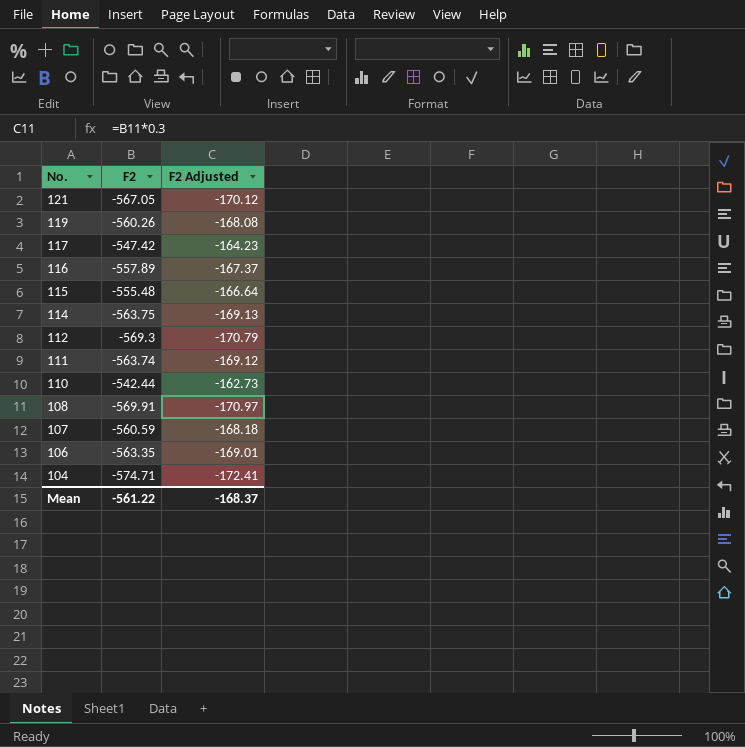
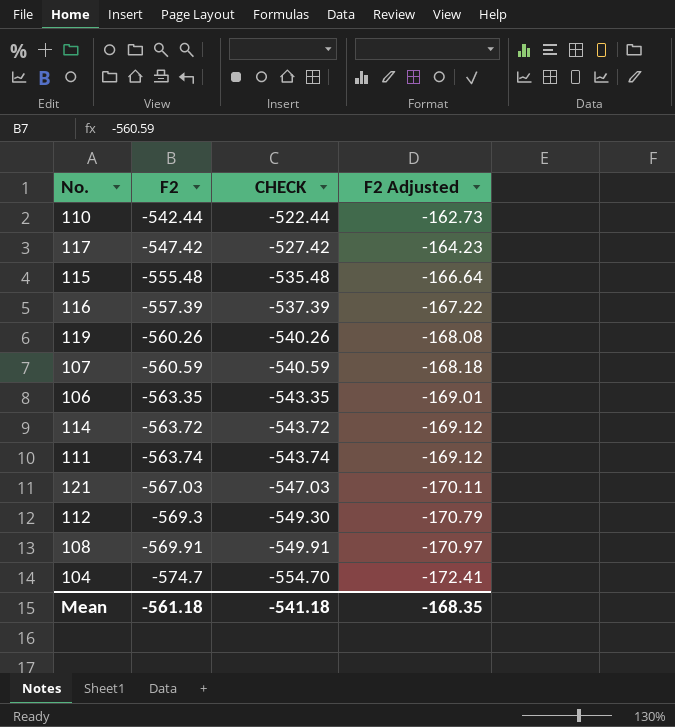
row order: No. descending -> F2 descending
column CHECK | formula: none -> [F2] + 20
116 | F2: -557.89 -> -557.39
116 | F2 Adjusted: -167.37 -> -167.22
114 | F2: -563.75 -> -563.72
114 | F2 Adjusted: -169.13 -> -169.12
121 | F2: -567.05 -> -567.03
121 | F2 Adjusted: -170.12 -> -170.11
104 | F2: -574.71 -> -574.7
Mean | F2: -561.22 -> -561.18
Mean | F2 Adjusted: -168.37 -> -168.35

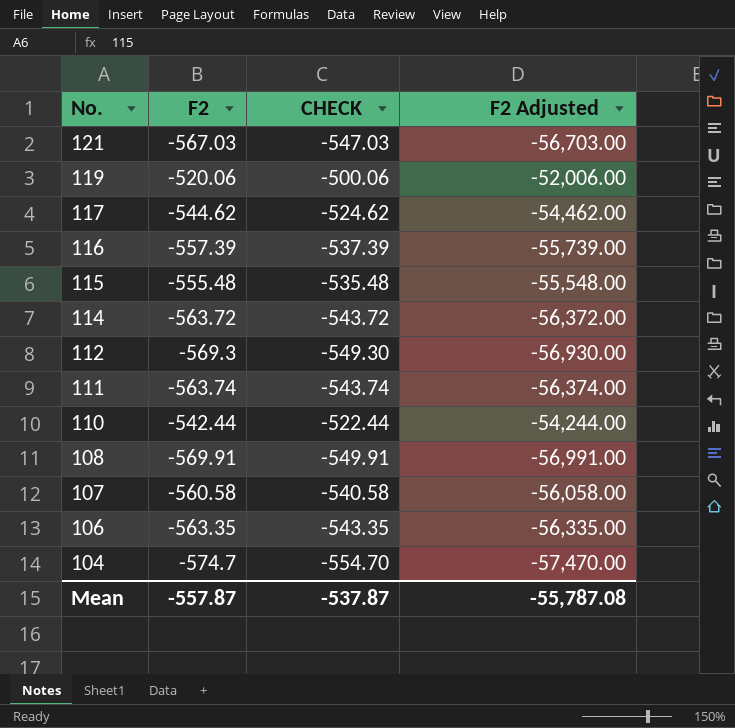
row order: F2 descending -> No. descending
column F2 Adjusted | formula: [F2] * 0.3 -> [F2] * 100
119 | F2: -560.26 -> -520.06
119 | CHECK: -540.26 -> -500.06
117 | F2: -547.42 -> -544.62
117 | CHECK: -527.42 -> -524.62
107 | F2: -560.59 -> -560.58
107 | CHECK: -540.59 -> -540.58
Mean | F2: -561.18 -> -557.87
Mean | CHECK: -541.18 -> -537.87
Mean | F2 Adjusted: -168.35 -> -55,787.08

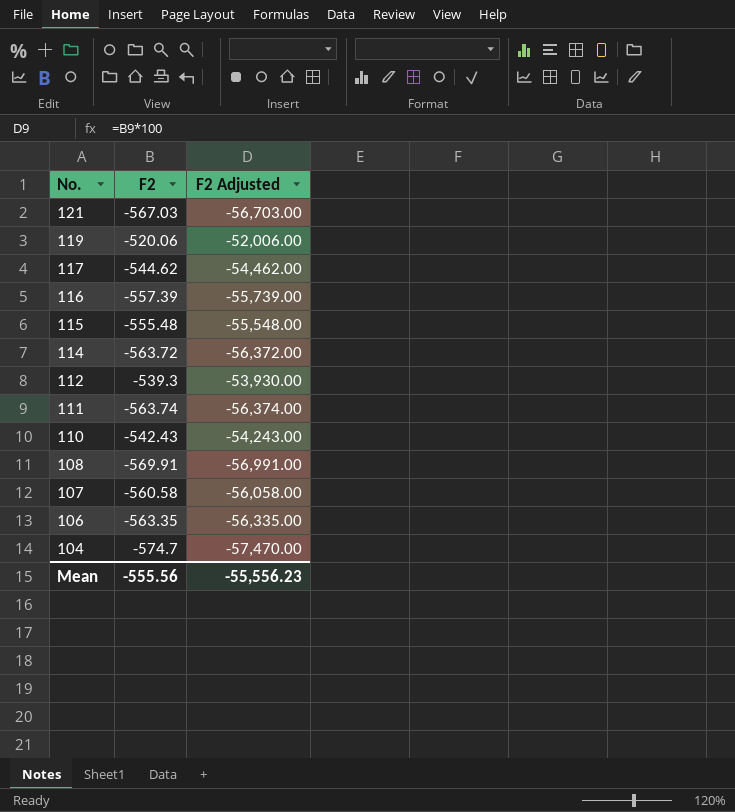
column CHECK | formula: [F2] + 20 -> none
112 | F2: -569.3 -> -539.3
112 | F2 Adjusted: -56,930.00 -> -53,930.00
110 | F2: -542.44 -> -542.43
110 | F2 Adjusted: -54,244.00 -> -54,243.00
Mean | F2: -557.87 -> -555.56
Mean | F2 Adjusted: -55,787.08 -> -55,556.23

